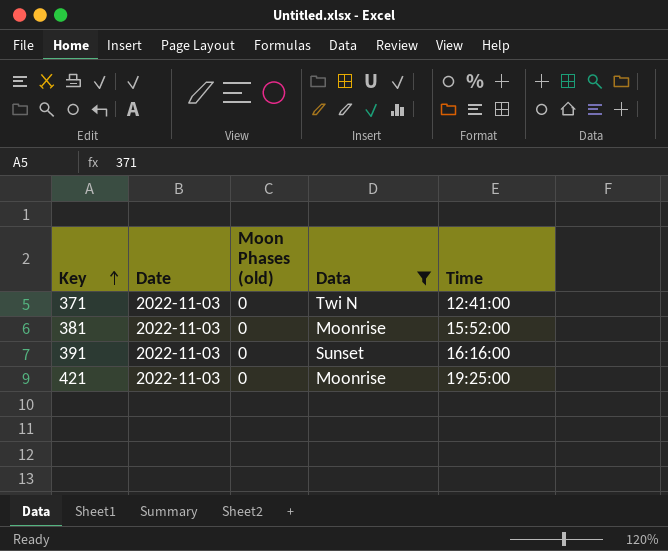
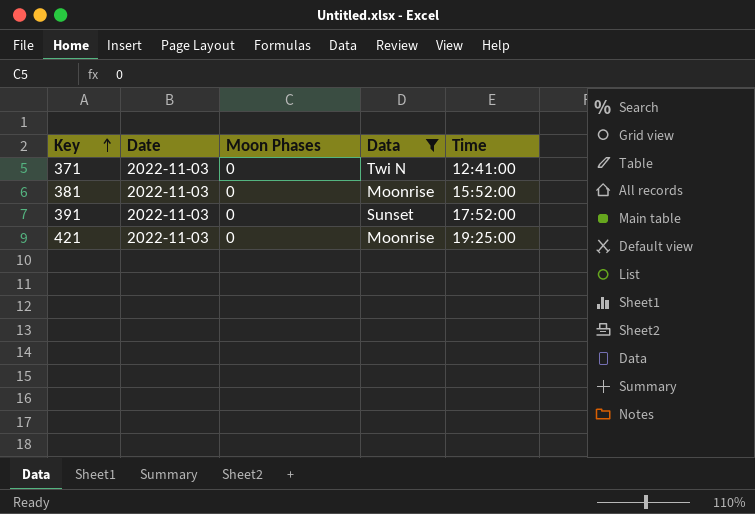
column name: Moon Phases (old) -> Moon Phases
391 | Time: 16:16:00 -> 17:52:00

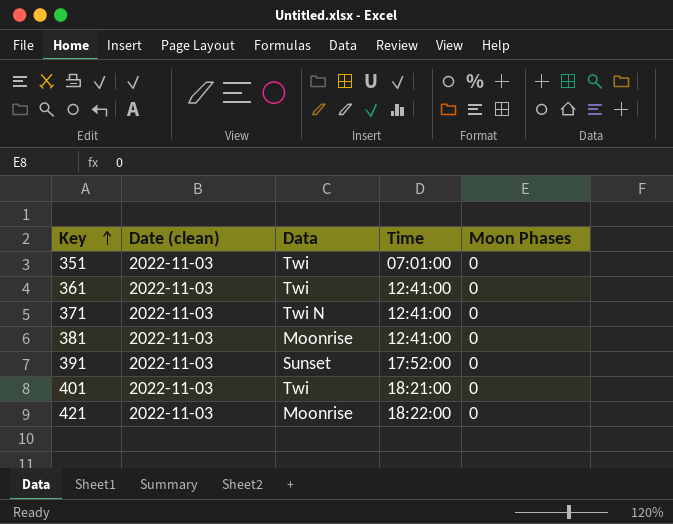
filter: Data != Twi -> none
column name: Date -> Date (clean)
column Moon Phases | position: 3 -> 5
381 | Time: 15:52:00 -> 12:41:00
421 | Time: 19:25:00 -> 18:22:00

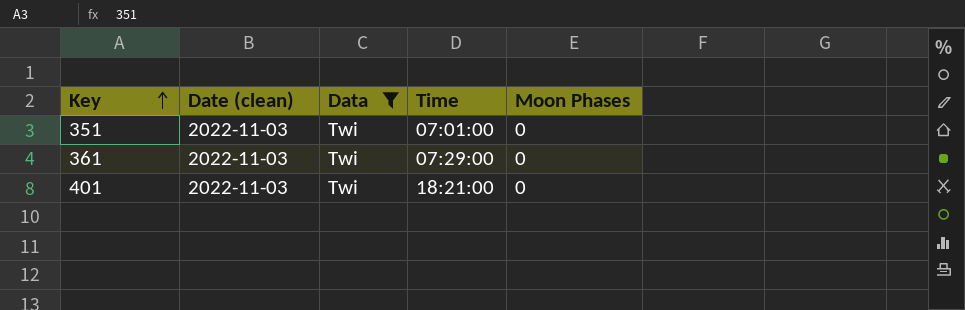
filter: none -> Data = Twi
361 | Time: 12:41:00 -> 07:29:00

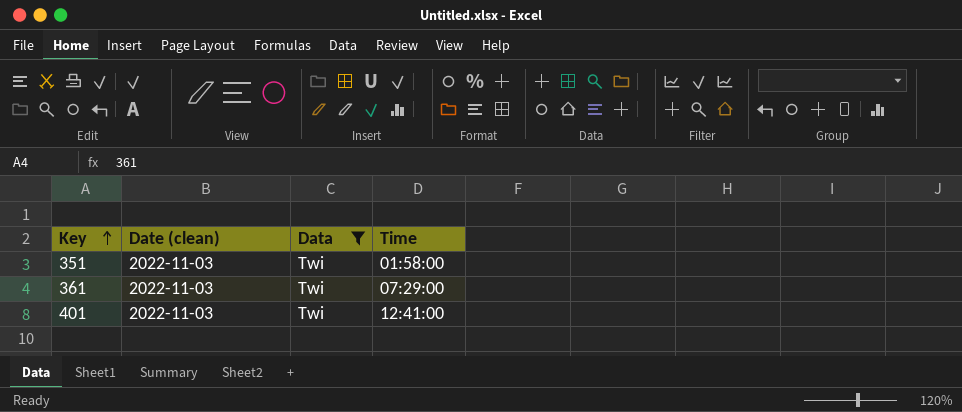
column Moon Phases | position: 5 -> none
351 | Time: 07:01:00 -> 01:58:00
401 | Time: 18:21:00 -> 12:41:00

